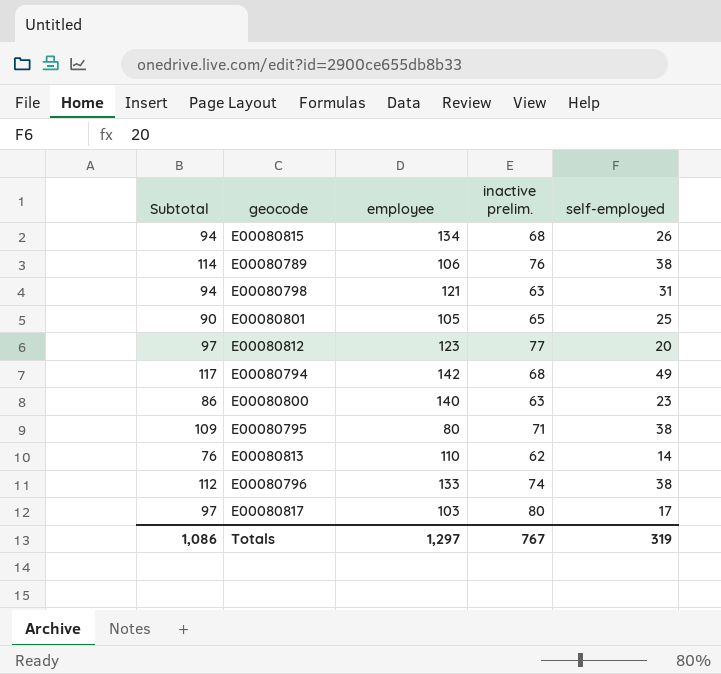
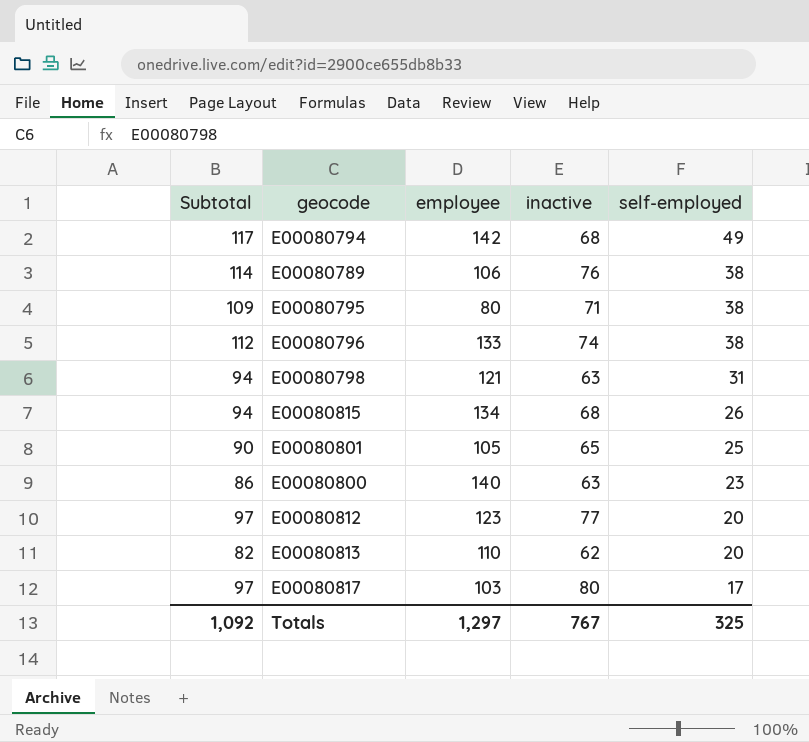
row order: none -> self-employed descending
column name: inactive prelim. -> inactive
E00080813 | Subtotal: 76 -> 82
E00080813 | self-employed: 14 -> 20
Totals | Subtotal: 1,086 -> 1,092
Totals | self-employed: 319 -> 325

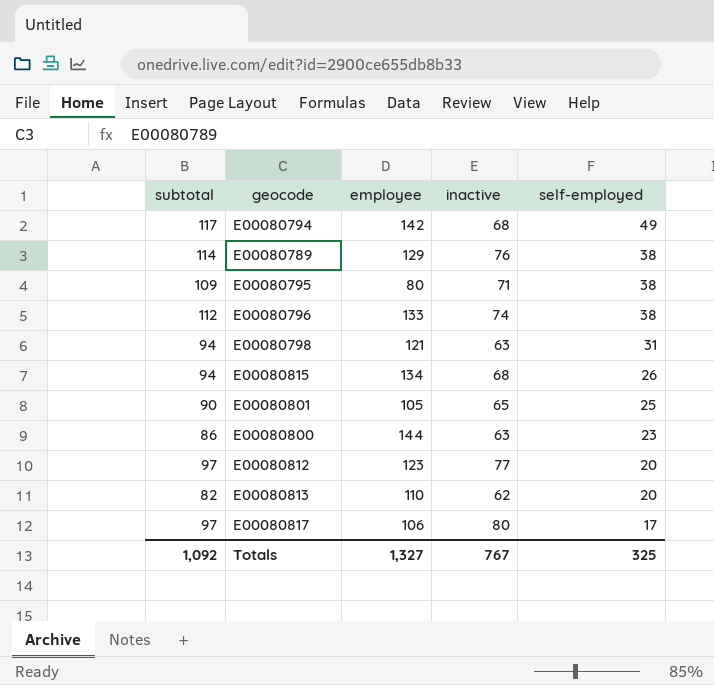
column name: Subtotal -> subtotal
E00080789 | employee: 106 -> 129
E00080800 | employee: 140 -> 144
E00080817 | employee: 103 -> 106
Totals | employee: 1,297 -> 1,327

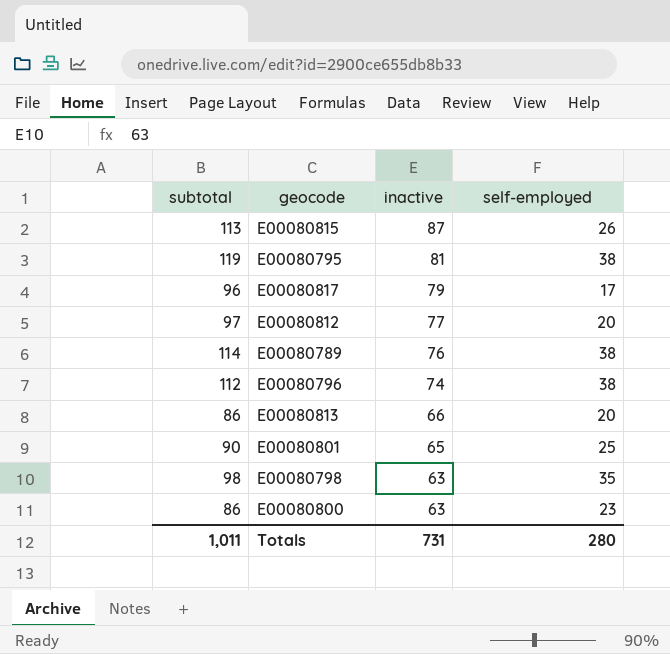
row order: self-employed descending -> inactive descending
column employee | position: 3 -> none
row E00080794: 117 | 142 | 68 | 49 -> none
E00080815 | subtotal: 94 -> 113
E00080815 | inactive: 68 -> 87
E00080795 | subtotal: 109 -> 119
E00080795 | inactive: 71 -> 81
E00080817 | subtotal: 97 -> 96
E00080817 | inactive: 80 -> 79
E00080813 | subtotal: 82 -> 86
E00080813 | inactive: 62 -> 66
E00080798 | subtotal: 94 -> 98
E00080798 | self-employed: 31 -> 35
Totals | subtotal: 1,092 -> 1,011
Totals | inactive: 767 -> 731
Totals | self-employed: 325 -> 280

